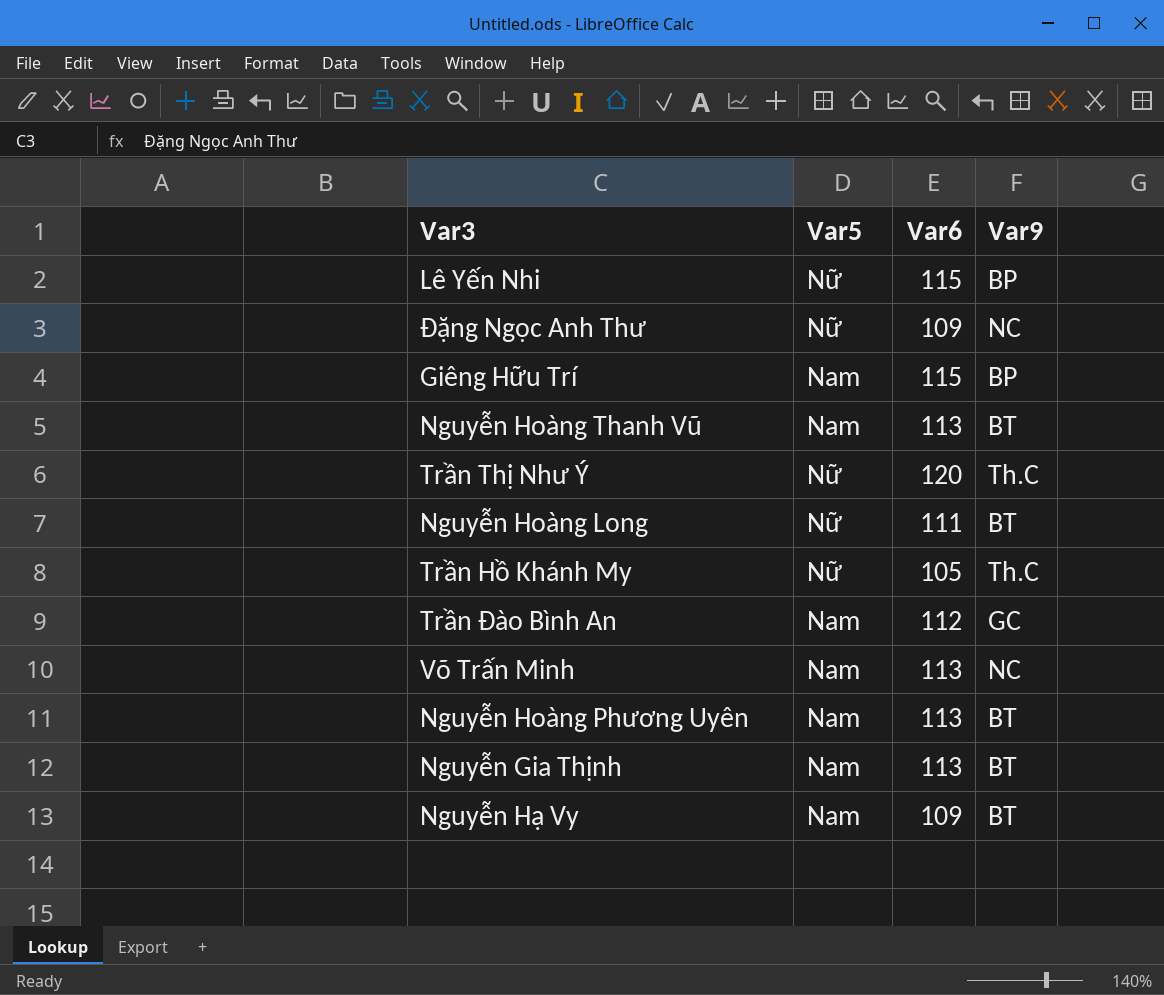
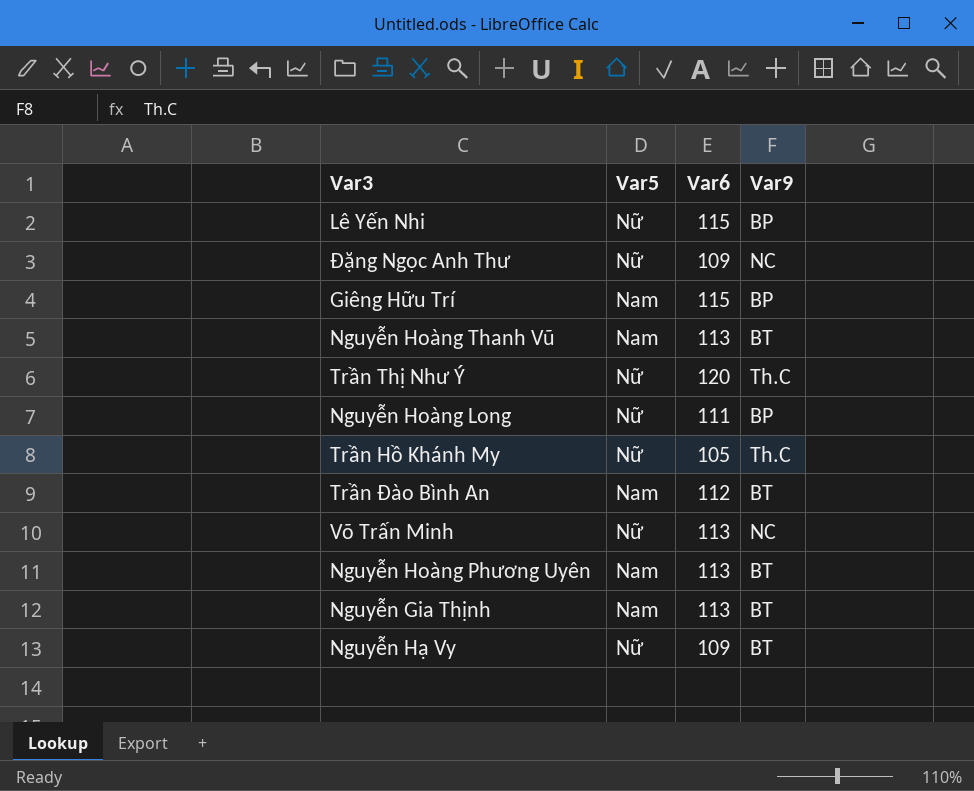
Nguyễn Hoàng Long | Var9: BT -> BP
Trần Đào Bình An | Var9: GC -> BT
Võ Trấn Minh | Var5: Nam -> Nữ
Nguyễn Hạ Vy | Var5: Nam -> Nữ

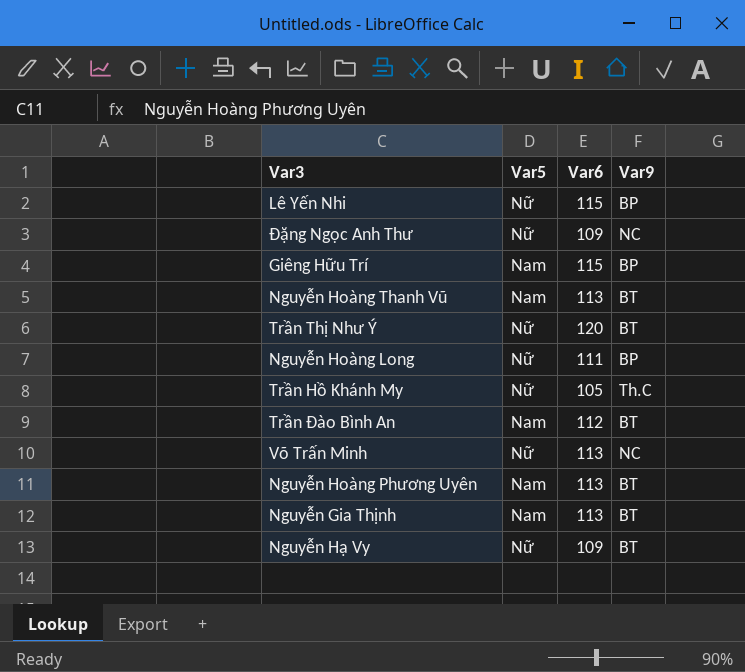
Trần Thị Như Ý | Var9: Th.C -> BT

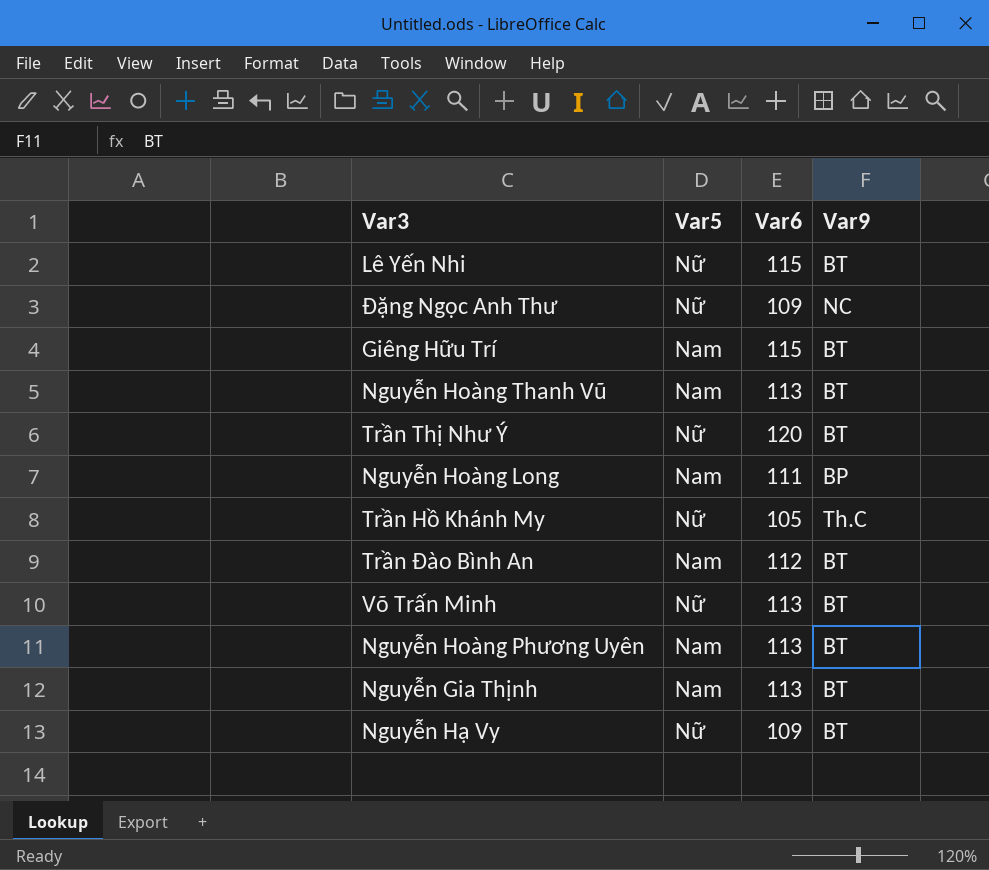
Lê Yến Nhi | Var9: BP -> BT
Giêng Hữu Trí | Var9: BP -> BT
Nguyễn Hoàng Long | Var5: Nữ -> Nam
Võ Trấn Minh | Var9: NC -> BT

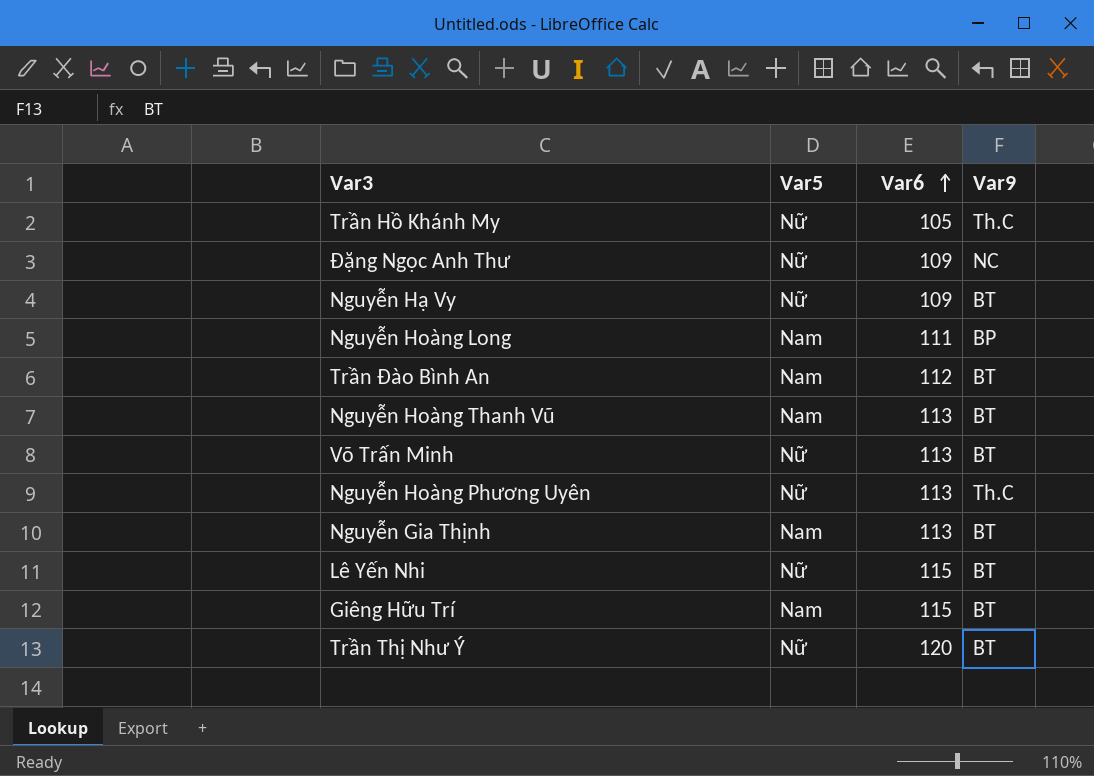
row order: none -> Var6 ascending
Nguyễn Hoàng Phương Uyên | Var5: Nam -> Nữ
Nguyễn Hoàng Phương Uyên | Var9: BT -> Th.C

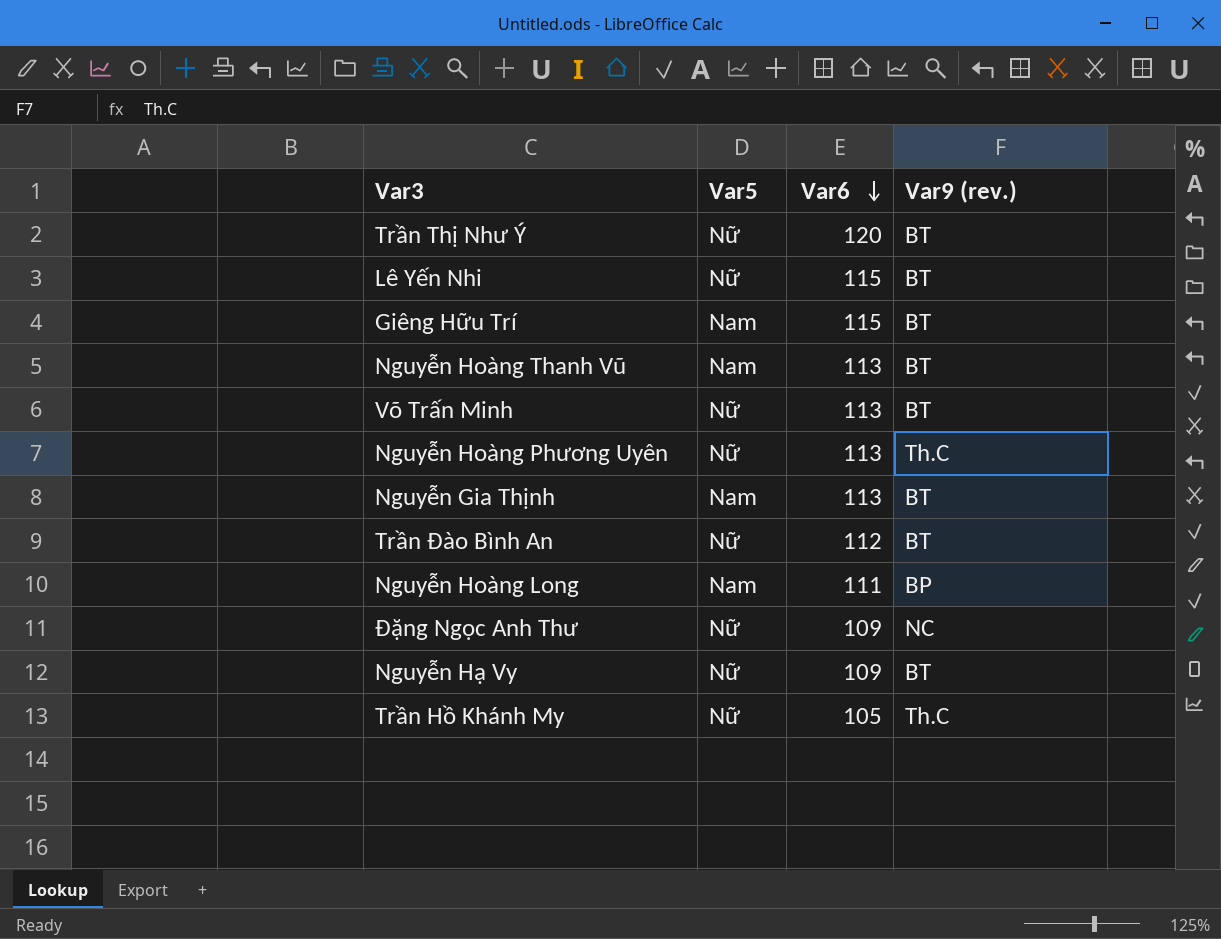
row order: Var6 ascending -> Var6 descending
column name: Var9 -> Var9 (rev.)
Trần Đào Bình An | Var5: Nam -> Nữ

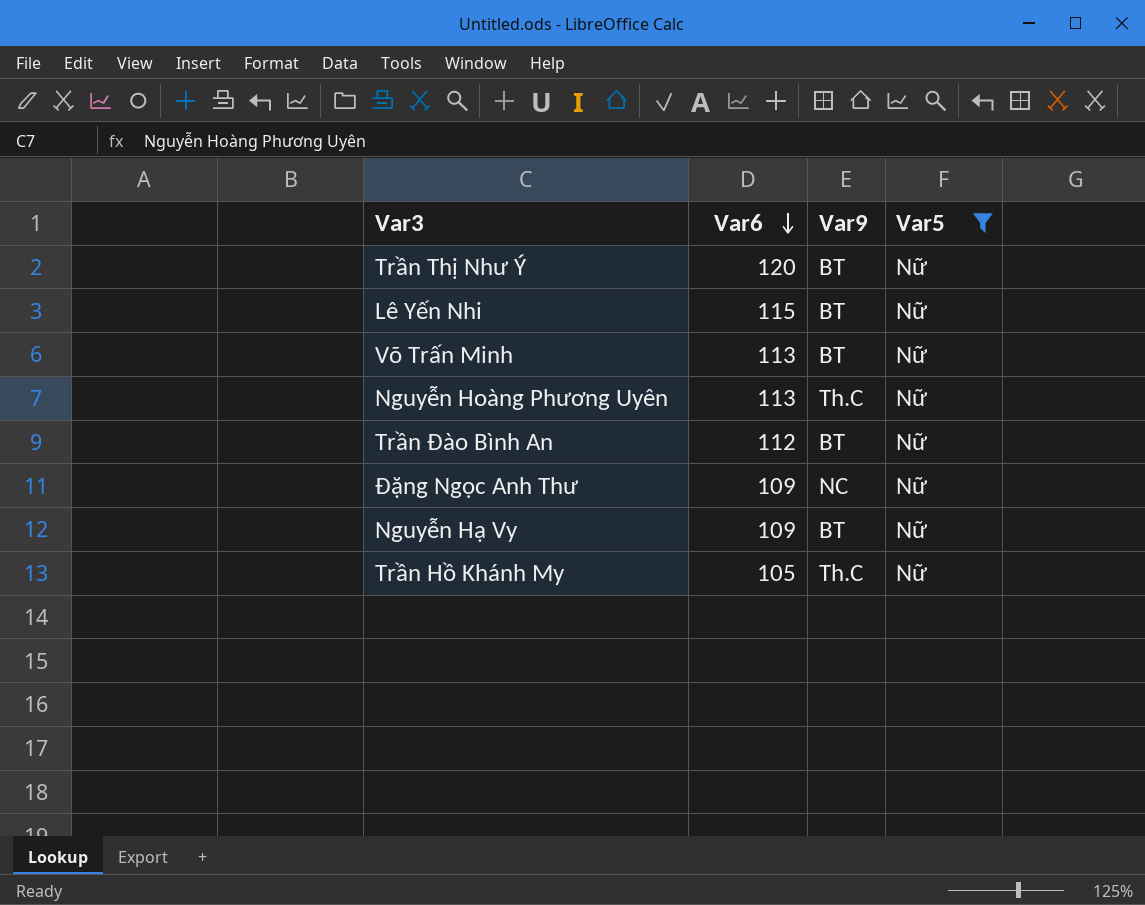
filter: none -> Var5 = Nữ
column name: Var9 (rev.) -> Var9
column Var5 | position: 2 -> 4

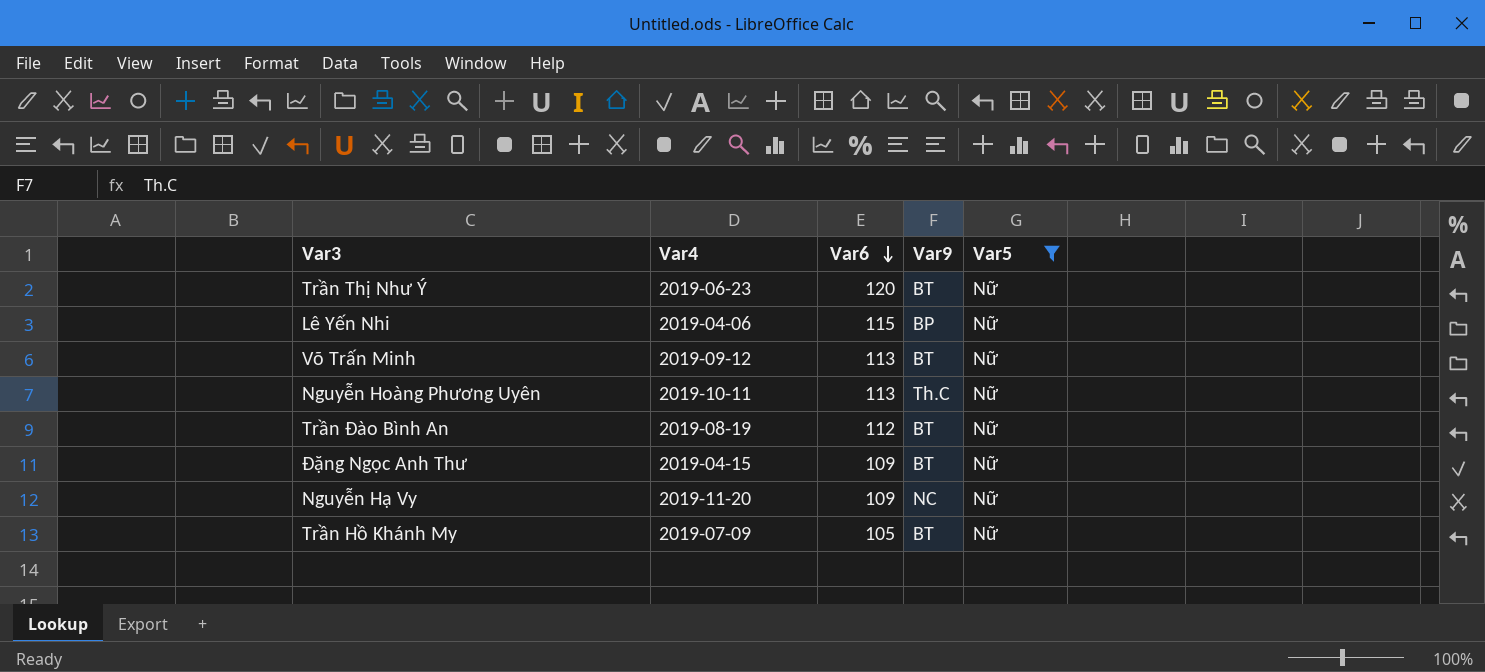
column Var4 | position: none -> 2
Lê Yến Nhi | Var9: BT -> BP
Đặng Ngọc Anh Thư | Var9: NC -> BT
Nguyễn Hạ Vy | Var9: BT -> NC
Trần Hồ Khánh My | Var9: Th.C -> BT

